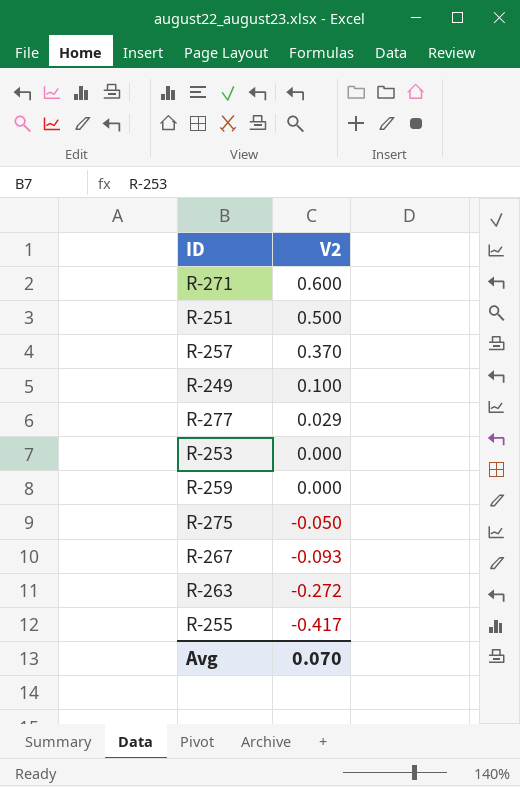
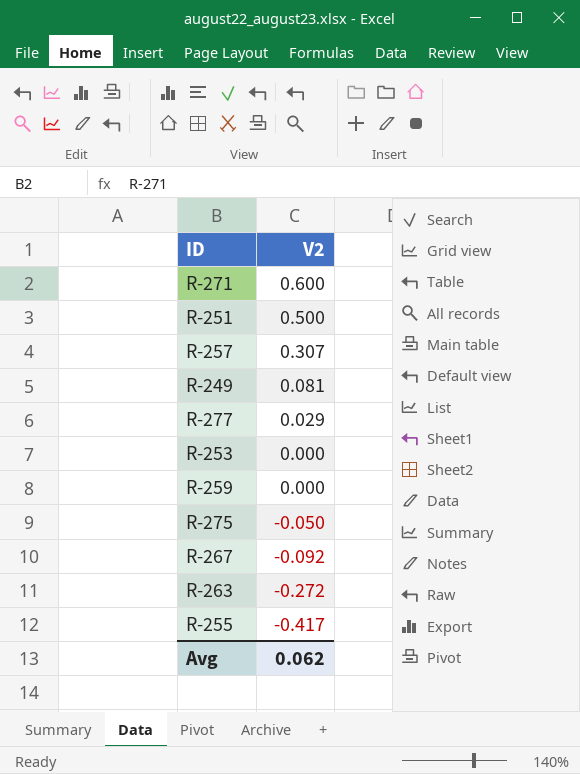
R-257 | V2: 0.370 -> 0.307
R-249 | V2: 0.100 -> 0.081
R-267 | V2: -0.093 -> -0.092
Avg | V2: 0.070 -> 0.062

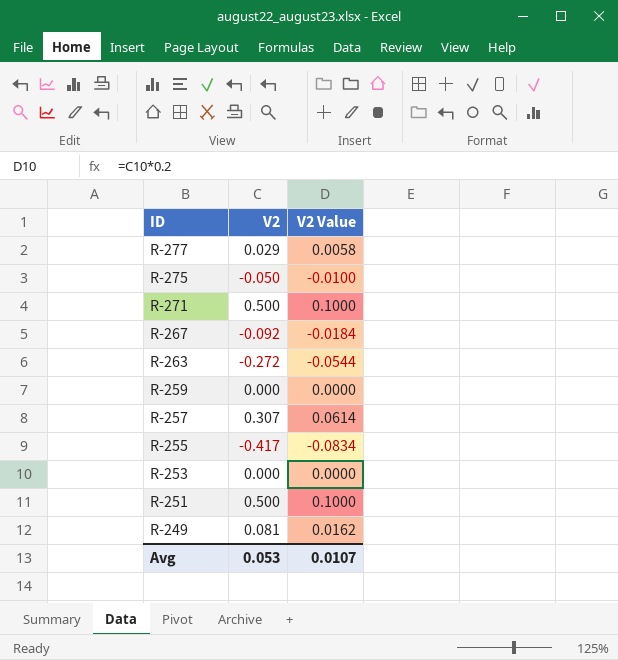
row order: V2 descending -> ID descending
column V2 Value | formula: none -> [V2] * 0.2
R-271 | V2: 0.600 -> 0.500
Avg | V2: 0.062 -> 0.053

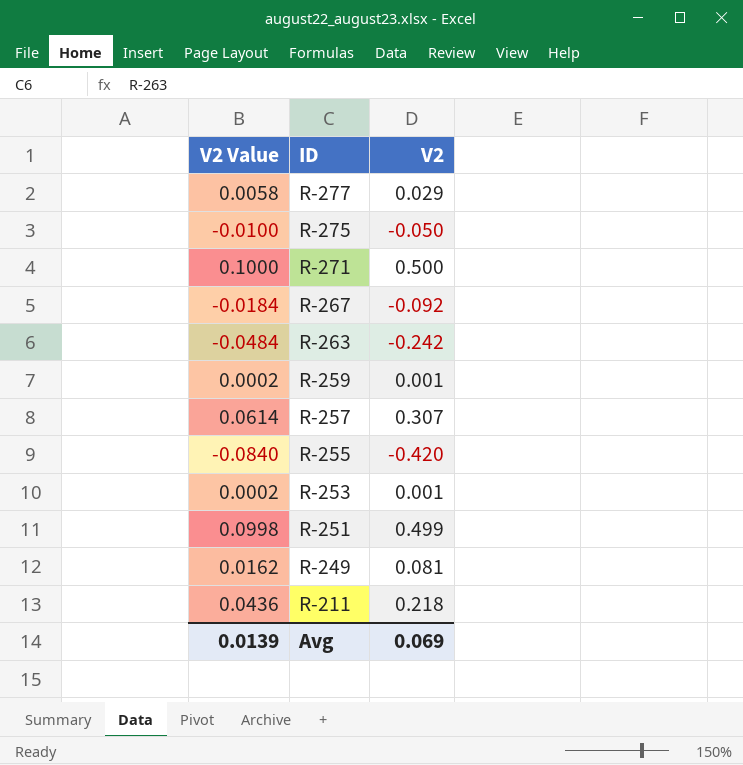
column V2 Value | position: 3 -> 1
R-263 | V2 Value: -0.0544 -> -0.0484
R-263 | V2: -0.272 -> -0.242
R-259 | V2 Value: 0.0000 -> 0.0002
R-259 | V2: 0.000 -> 0.001
R-255 | V2 Value: -0.0834 -> -0.0840
R-255 | V2: -0.417 -> -0.420
R-253 | V2 Value: 0.0000 -> 0.0002
R-253 | V2: 0.000 -> 0.001
R-251 | V2 Value: 0.1000 -> 0.0998
R-251 | V2: 0.500 -> 0.499
row R-211: none -> 0.0436 | 0.218
Avg | V2 Value: 0.0107 -> 0.0139
Avg | V2: 0.053 -> 0.069

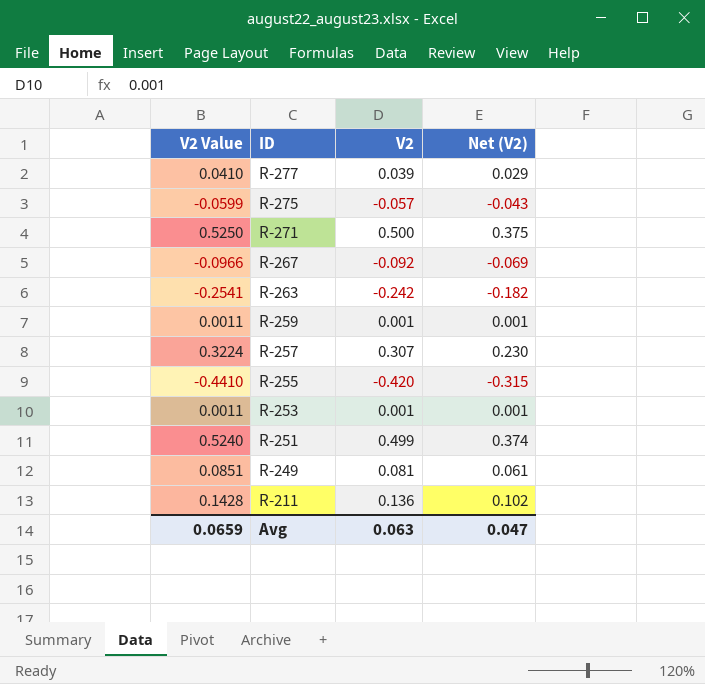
column V2 Value | formula: [V2] * 0.2 -> [V2] * 1.05
column Net (V2) | formula: none -> [V2] * 0.75
R-277 | V2: 0.029 -> 0.039
R-275 | V2: -0.050 -> -0.057
R-211 | V2: 0.218 -> 0.136
Avg | V2 Value: 0.0139 -> 0.0659
Avg | V2: 0.069 -> 0.063

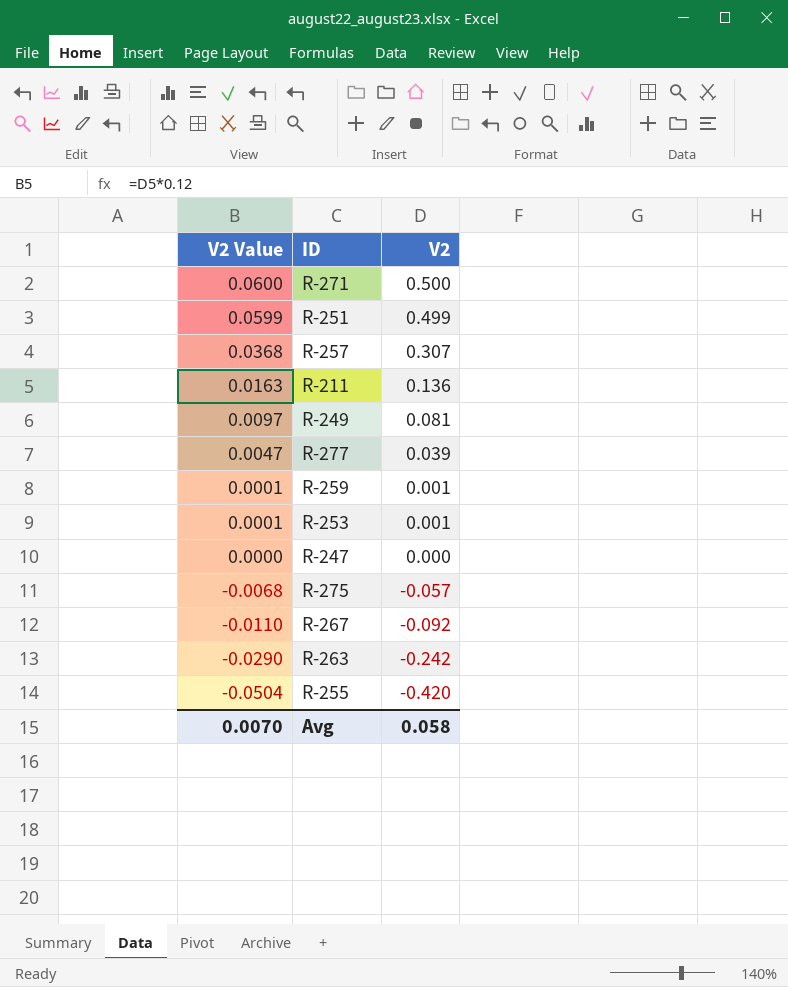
row order: ID descending -> V2 Value descending
column Net (V2) | formula: [V2] * 0.75 -> none
column V2 Value | formula: [V2] * 1.05 -> [V2] * 0.12
row R-247: none -> 0.0000 | 0.000
Avg | V2 Value: 0.0659 -> 0.0070
Avg | V2: 0.063 -> 0.058

